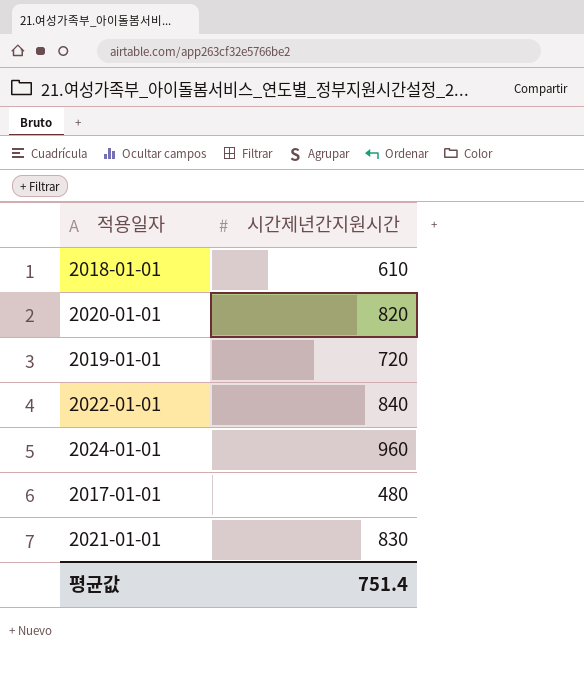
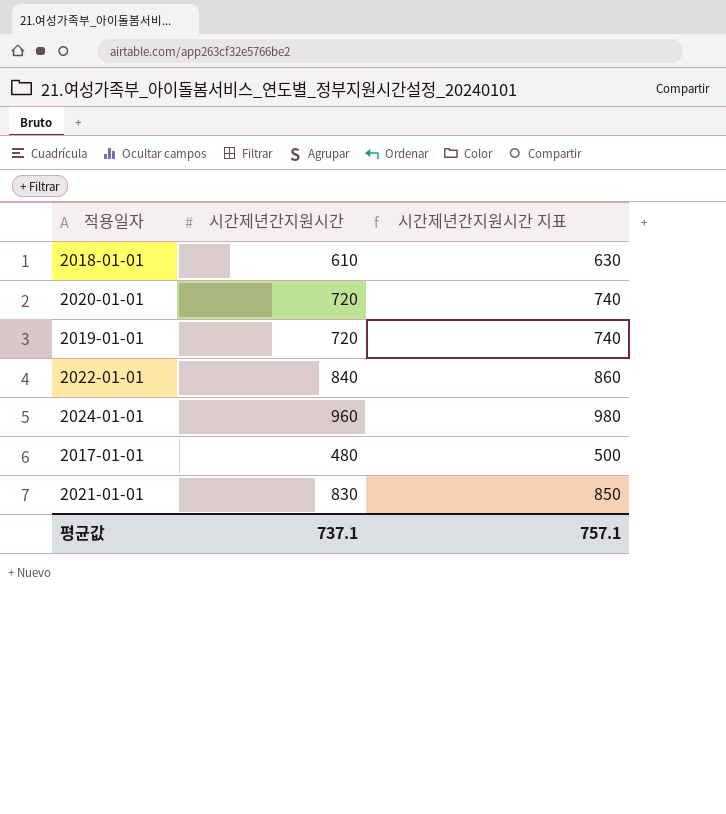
column 시간제년간지원시간 지표 | formula: none -> [시간제년간지원시간] + 20
2020-01-01 | 시간제년간지원시간: 820 -> 720
평균값 | 시간제년간지원시간: 751.4 -> 737.1

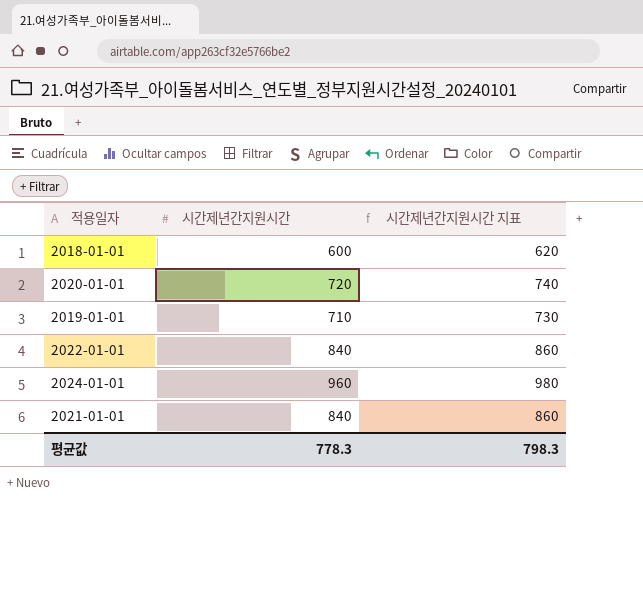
row 2017-01-01: 480 | 500 -> none
2018-01-01 | 시간제년간지원시간: 610 -> 600
2018-01-01 | 시간제년간지원시간 지표: 630 -> 620
2019-01-01 | 시간제년간지원시간: 720 -> 710
2019-01-01 | 시간제년간지원시간 지표: 740 -> 730
2021-01-01 | 시간제년간지원시간: 830 -> 840
2021-01-01 | 시간제년간지원시간 지표: 850 -> 860
평균값 | 시간제년간지원시간: 737.1 -> 778.3
평균값 | 시간제년간지원시간 지표: 757.1 -> 798.3

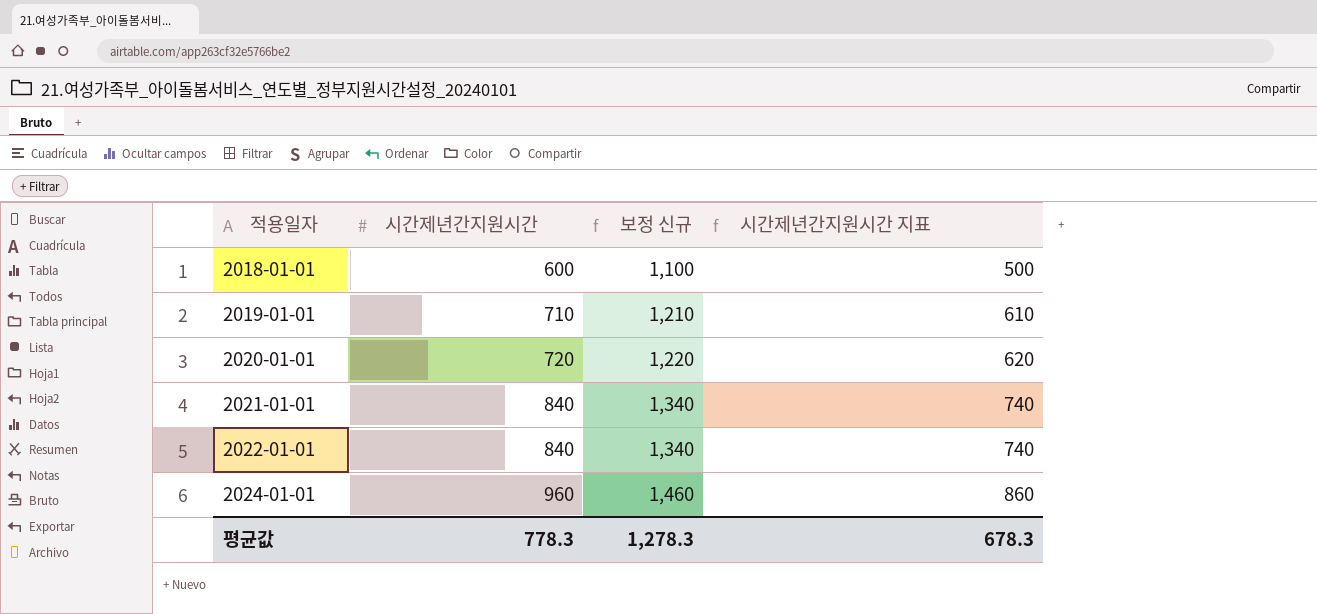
row order: none -> 적용일자 ascending
column 보정 신규 | formula: none -> [시간제년간지원시간] + 500
column 시간제년간지원시간 지표 | formula: [시간제년간지원시간] + 20 -> [시간제년간지원시간] - 100
평균값 | 시간제년간지원시간 지표: 798.3 -> 678.3

